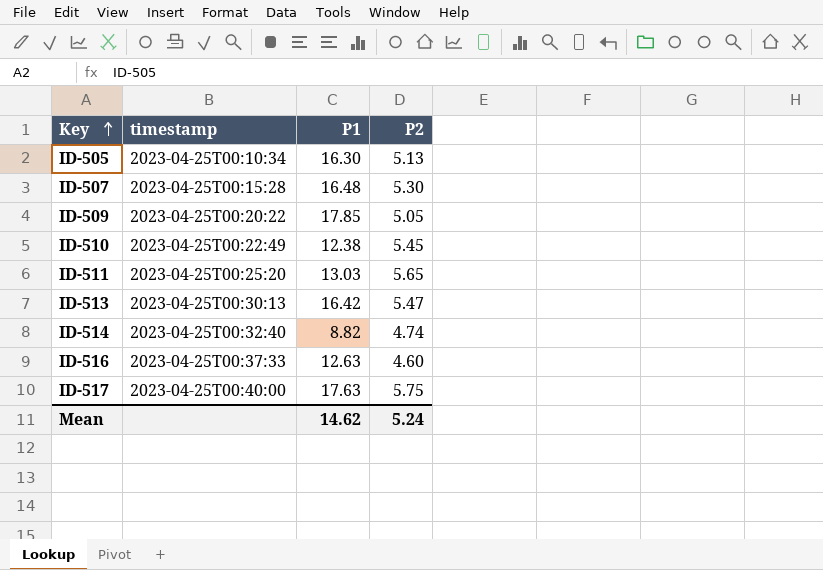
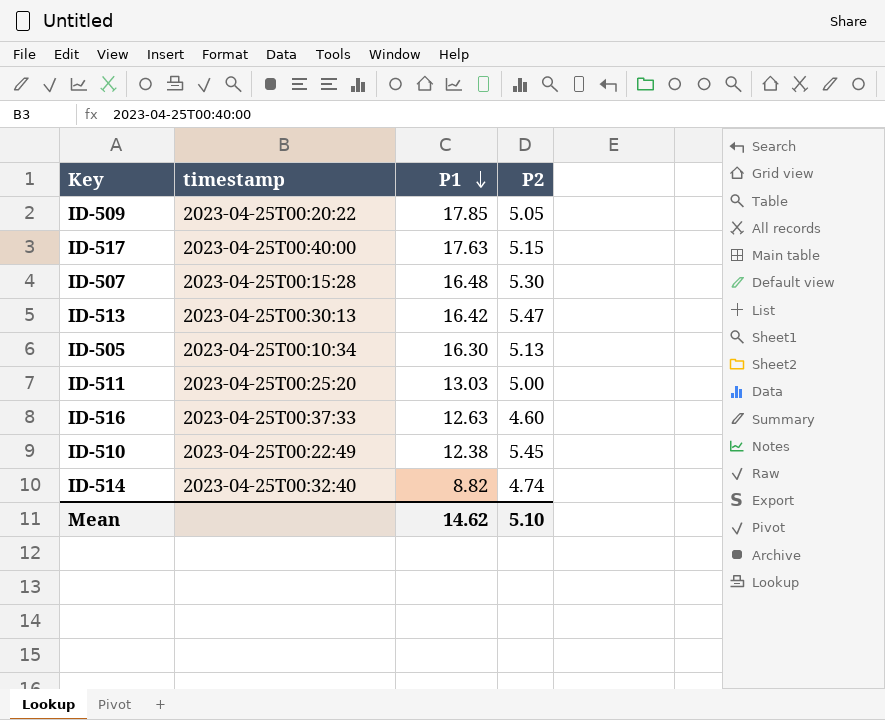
row order: Key ascending -> P1 descending
ID-517 | P2: 5.75 -> 5.15
ID-511 | P2: 5.65 -> 5.00
Mean | P2: 5.24 -> 5.10

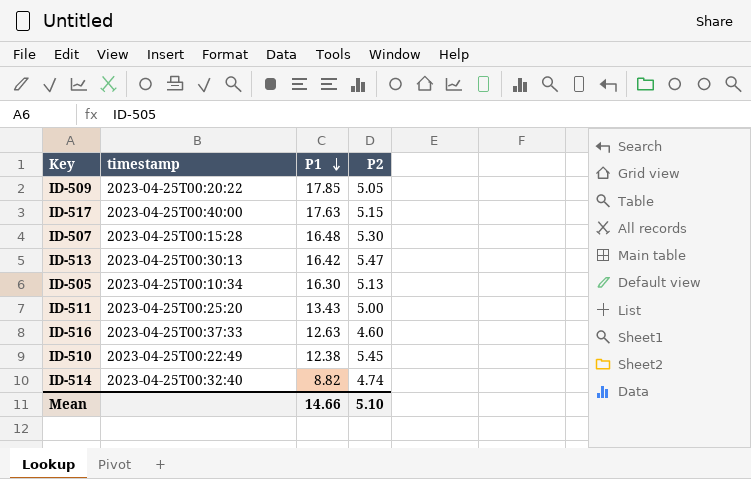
ID-511 | P1: 13.03 -> 13.43
Mean | P1: 14.62 -> 14.66

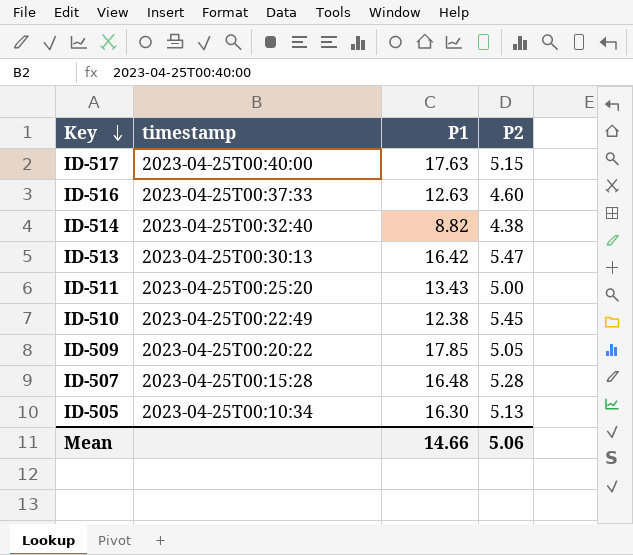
row order: P1 descending -> Key descending
ID-514 | P2: 4.74 -> 4.38
ID-507 | P2: 5.30 -> 5.28
Mean | P2: 5.10 -> 5.06

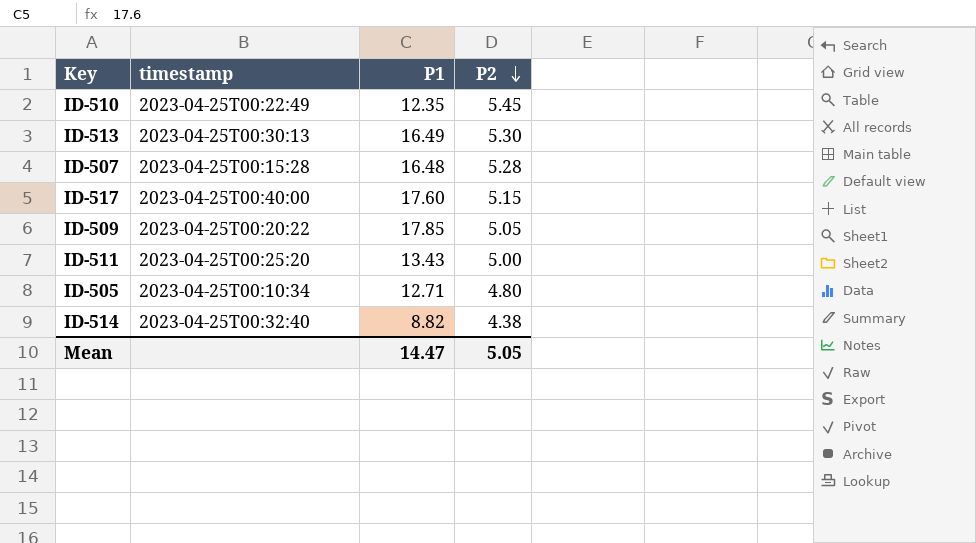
row order: Key descending -> P2 descending
row ID-516: 2023-04-25T00:37:33 | 12.63 | 4.60 -> none
ID-510 | P1: 12.38 -> 12.35
ID-513 | P1: 16.42 -> 16.49
ID-513 | P2: 5.47 -> 5.30
ID-517 | P1: 17.63 -> 17.60
ID-505 | P1: 16.30 -> 12.71
ID-505 | P2: 5.13 -> 4.80
Mean | P1: 14.66 -> 14.47
Mean | P2: 5.06 -> 5.05

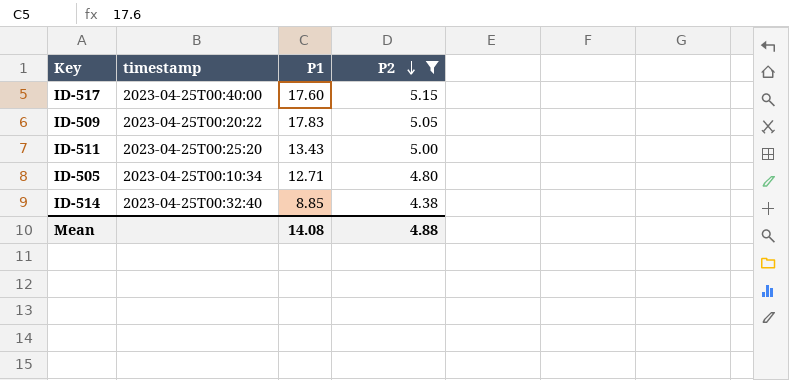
filter: none -> P2 <= 5.15
ID-509 | P1: 17.85 -> 17.83
ID-514 | P1: 8.82 -> 8.85
Mean | P1: 14.47 -> 14.08
Mean | P2: 5.05 -> 4.88

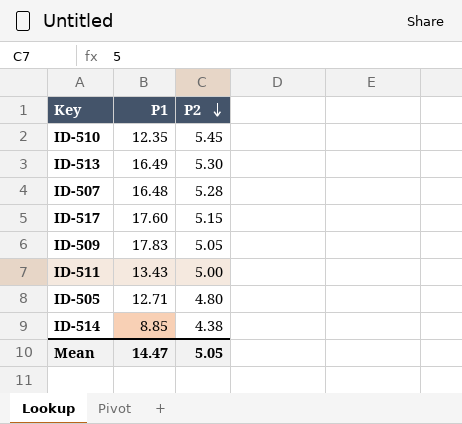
filter: P2 <= 5.15 -> none
column timestamp | position: 2 -> none
Mean | P1: 14.08 -> 14.47
Mean | P2: 4.88 -> 5.05

